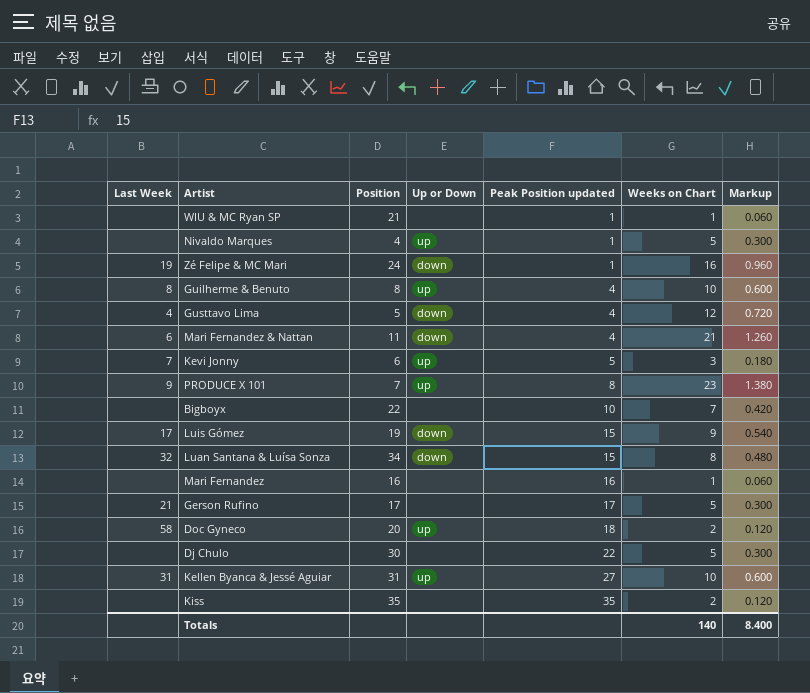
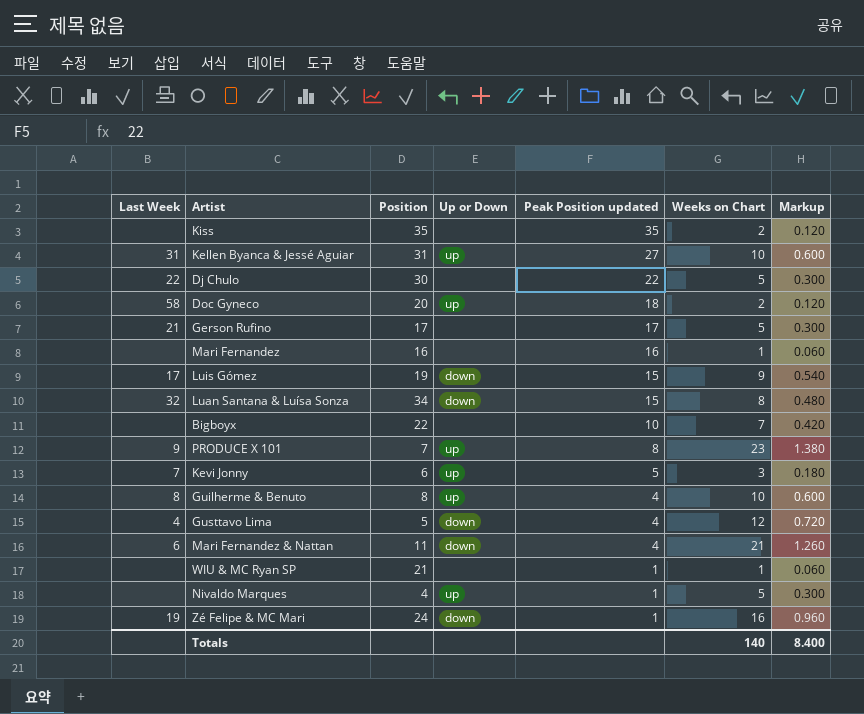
row order: Peak Position updated ascending -> Peak Position updated descending
Dj Chulo | Last Week: none -> 22

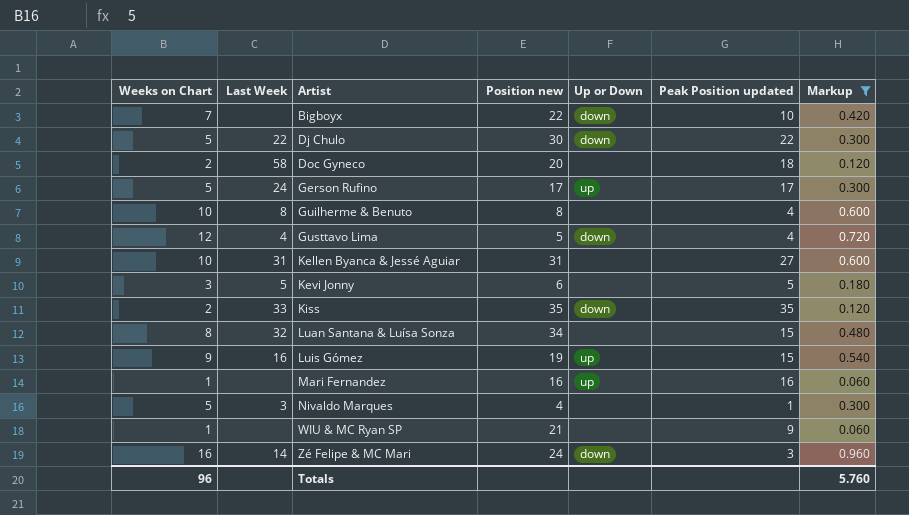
filter: none -> Markup <= 0.960
row order: Peak Position updated descending -> Artist ascending
column Weeks on Chart | position: 6 -> 1
column name: Position -> Position new
Bigboyx | Up or Down: none -> down
Dj Chulo | Up or Down: none -> down
Doc Gyneco | Up or Down: up -> none
Gerson Rufino | Last Week: 21 -> 24
Gerson Rufino | Up or Down: none -> up
Guilherme & Benuto | Up or Down: up -> none
Kellen Byanca & Jessé Aguiar | Up or Down: up -> none
Kevi Jonny | Last Week: 7 -> 5
Kevi Jonny | Up or Down: up -> none
Kiss | Last Week: none -> 33
Kiss | Up or Down: none -> down
Luan Santana & Luísa Sonza | Up or Down: down -> none
Luis Gómez | Last Week: 17 -> 16
Luis Gómez | Up or Down: down -> up
Mari Fernandez | Up or Down: none -> up
Nivaldo Marques | Last Week: none -> 3
Nivaldo Marques | Up or Down: up -> none
WIU & MC Ryan SP | Peak Position updated: 1 -> 9
Zé Felipe & MC Mari | Last Week: 19 -> 14
Zé Felipe & MC Mari | Peak Position updated: 1 -> 3
Totals | Weeks on Chart: 140 -> 96
Totals | Markup: 8.400 -> 5.760

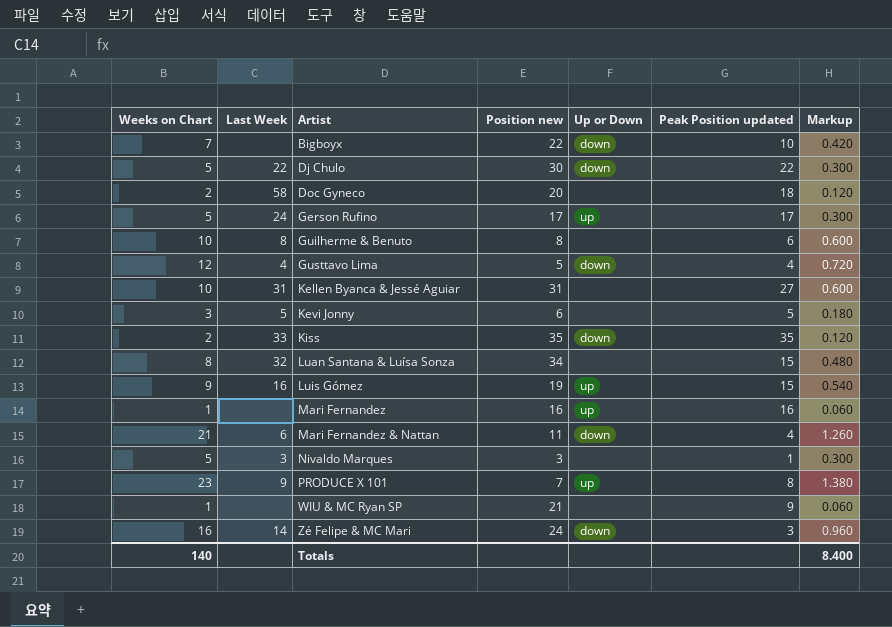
filter: Markup <= 0.960 -> none
Guilherme & Benuto | Peak Position updated: 4 -> 6
Nivaldo Marques | Position new: 4 -> 3
Totals | Weeks on Chart: 96 -> 140
Totals | Markup: 5.760 -> 8.400

